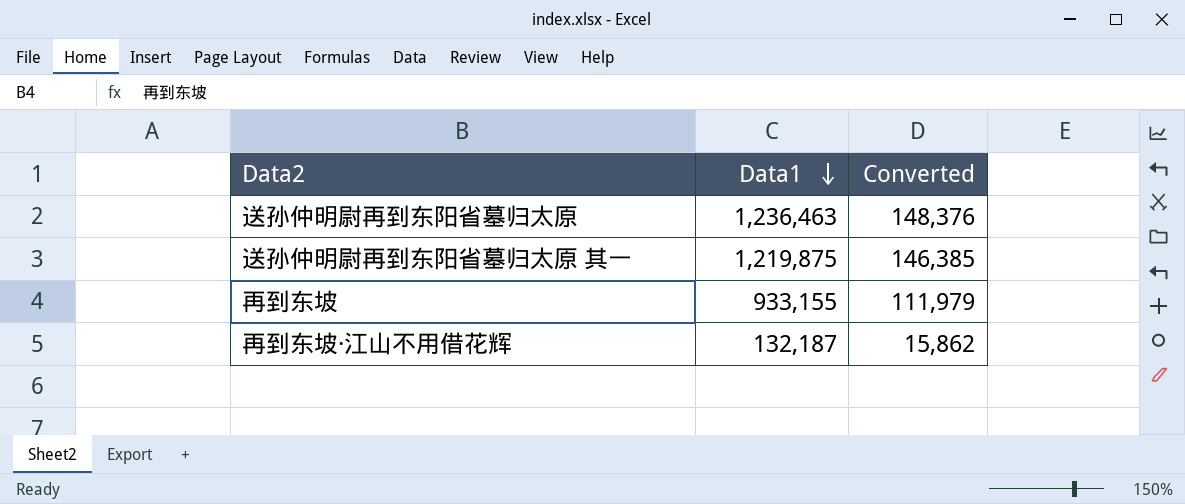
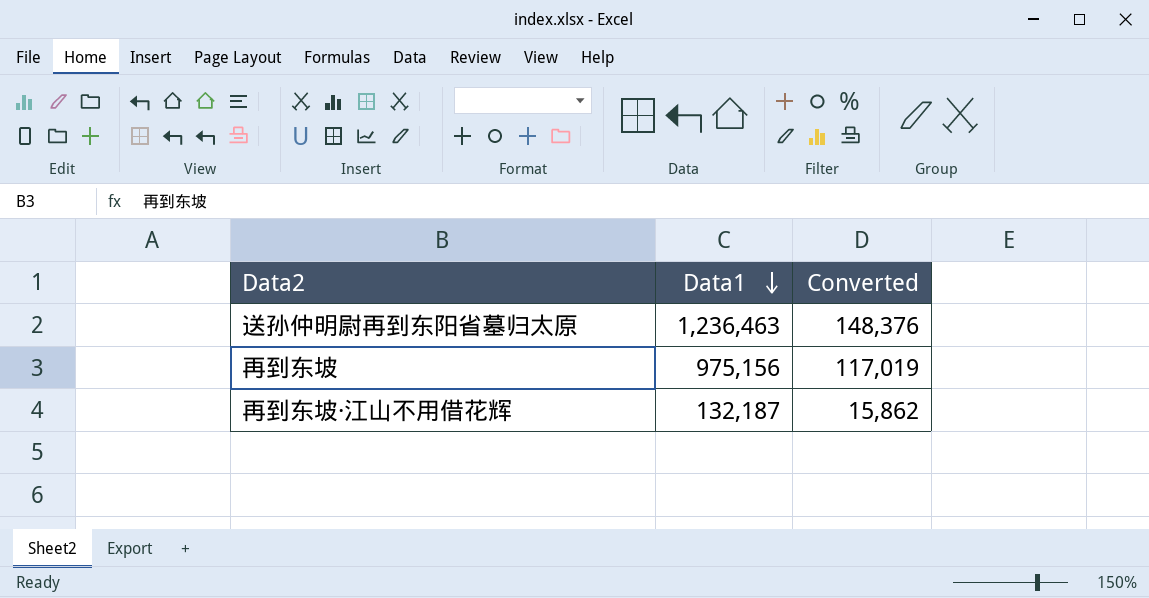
row 送孙仲明尉再到东阳省墓归太原 其一: 1,219,875 | 146,385 -> none
再到东坡 | Data1: 933,155 -> 975,156
再到东坡 | Converted: 111,979 -> 117,019

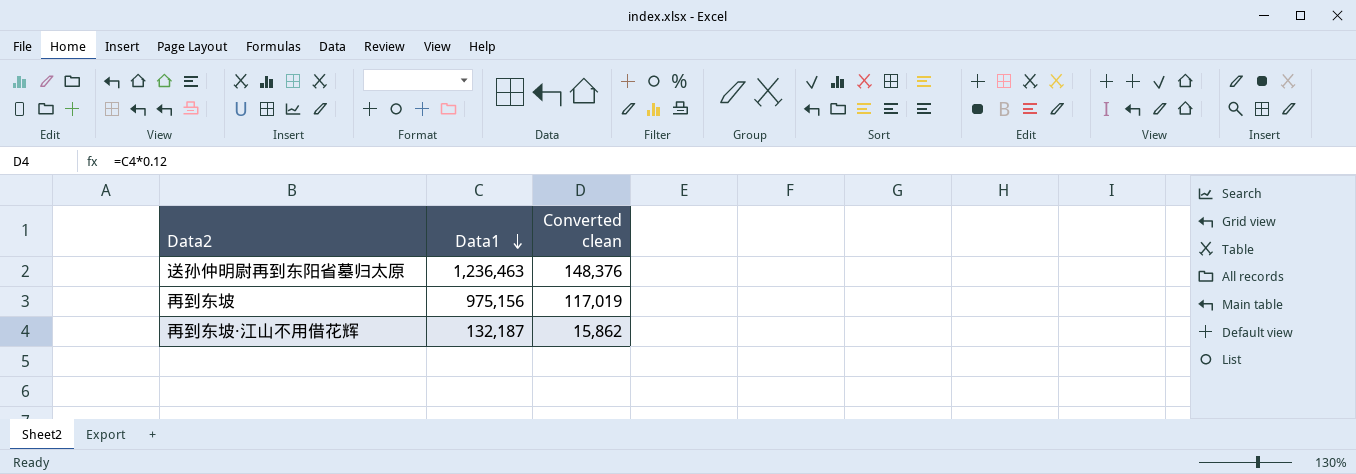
column name: Converted -> Converted clean

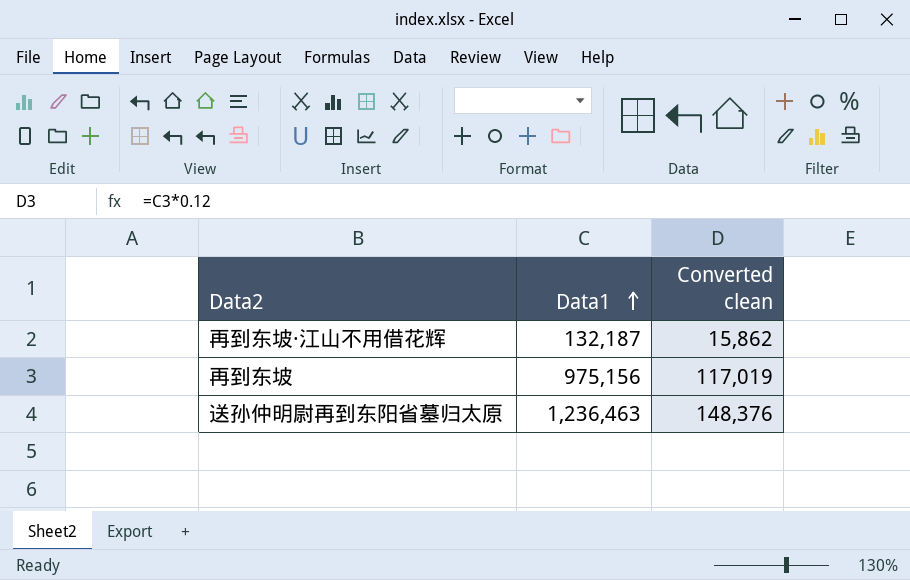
row order: Data1 descending -> Data1 ascending

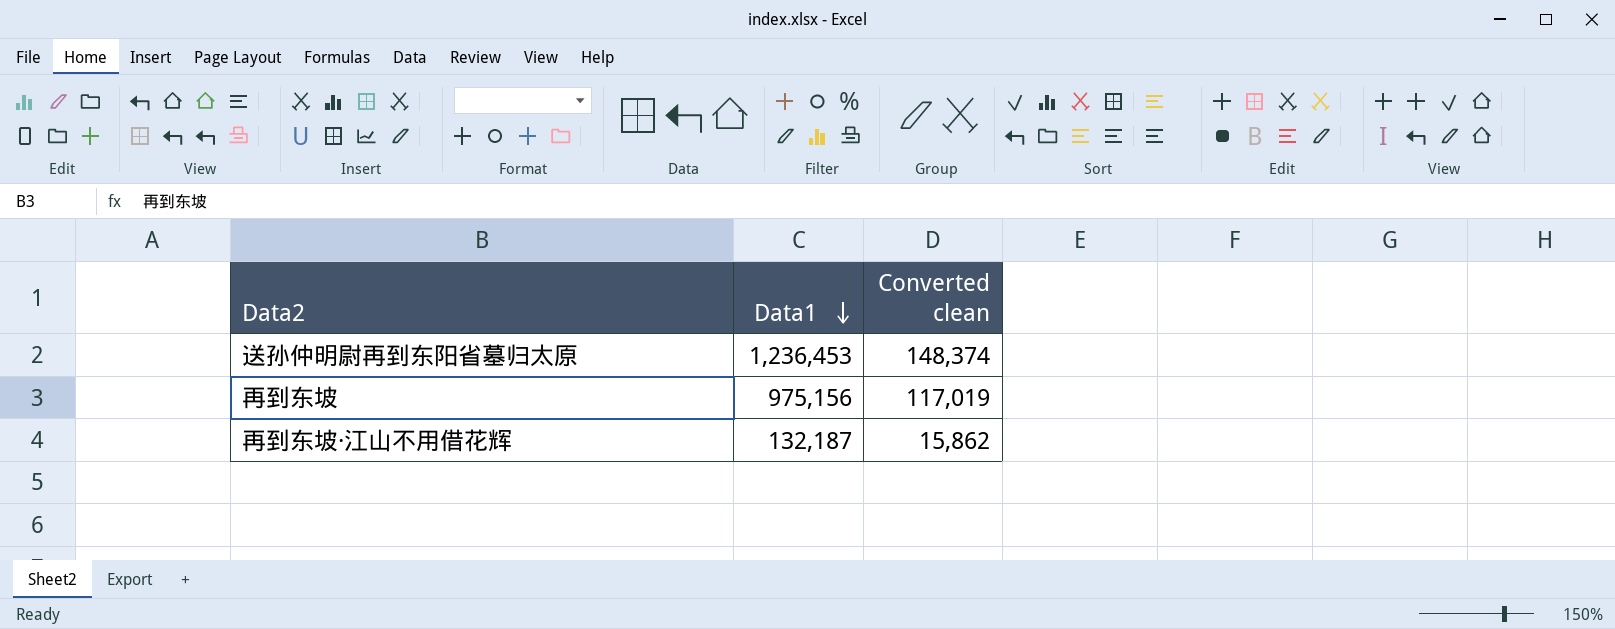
row order: Data1 ascending -> Data1 descending
送孙仲明尉再到东阳省墓归太原 | Data1: 1,236,463 -> 1,236,453
送孙仲明尉再到东阳省墓归太原 | Converted clean: 148,376 -> 148,374

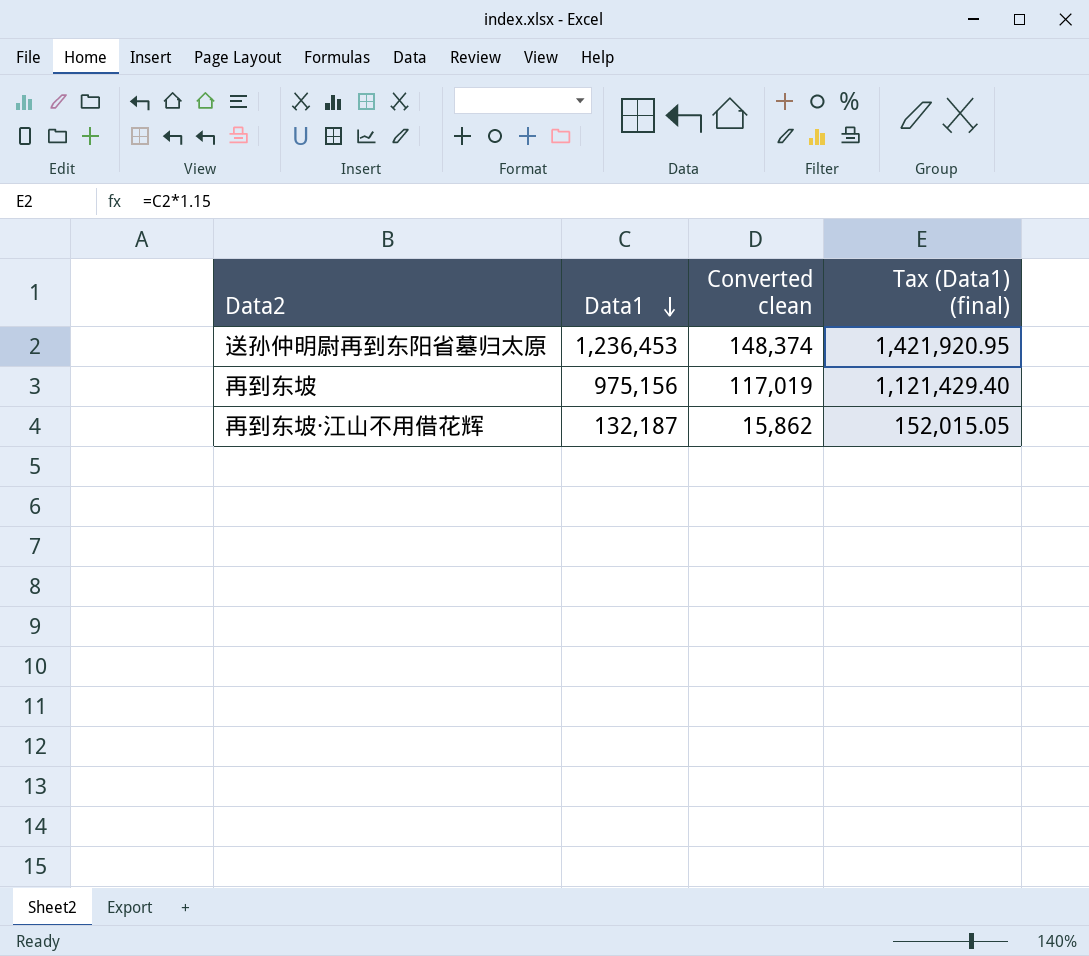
column Tax (Data1) (final) | formula: none -> [Data1] * 1.15

